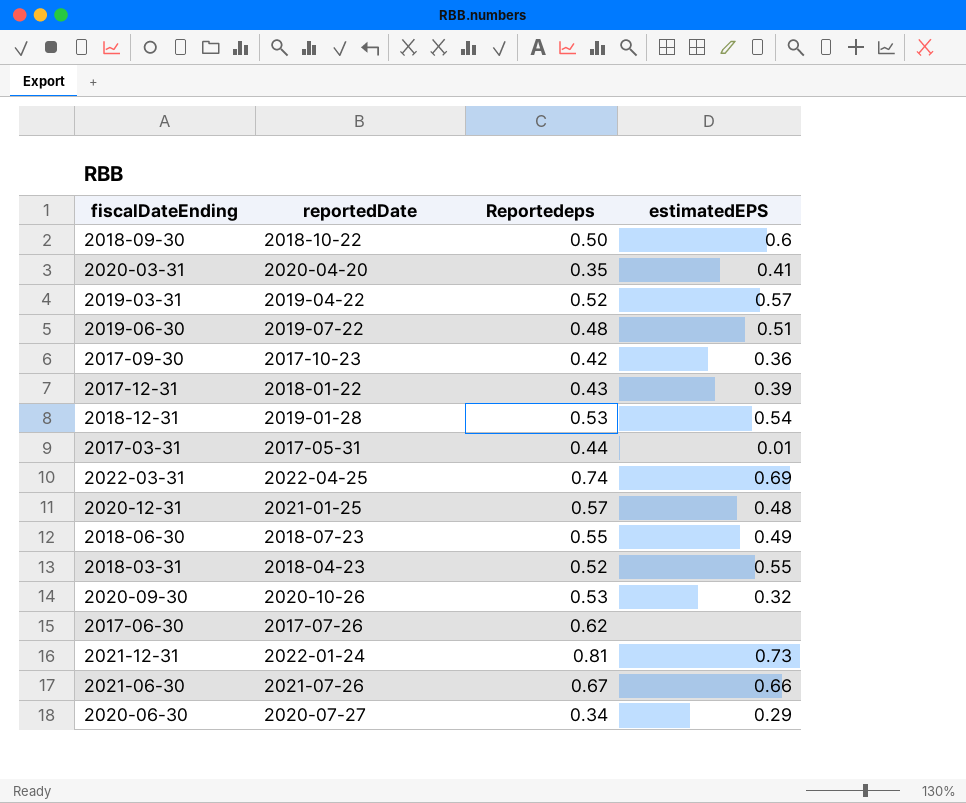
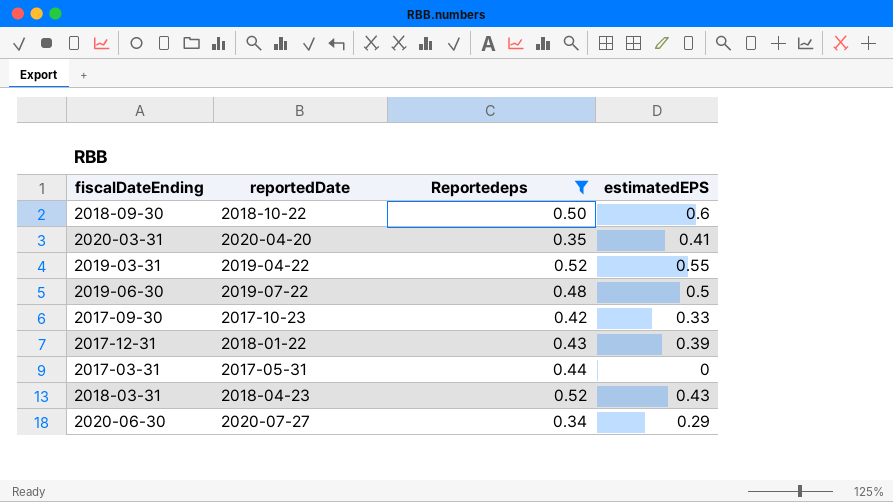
filter: none -> Reportedeps <= 0.52
2019-03-31 | estimatedEPS: 0.57 -> 0.55
2019-06-30 | estimatedEPS: 0.51 -> 0.5
2017-09-30 | estimatedEPS: 0.36 -> 0.33
2017-03-31 | estimatedEPS: 0.01 -> 0
2018-03-31 | estimatedEPS: 0.55 -> 0.43

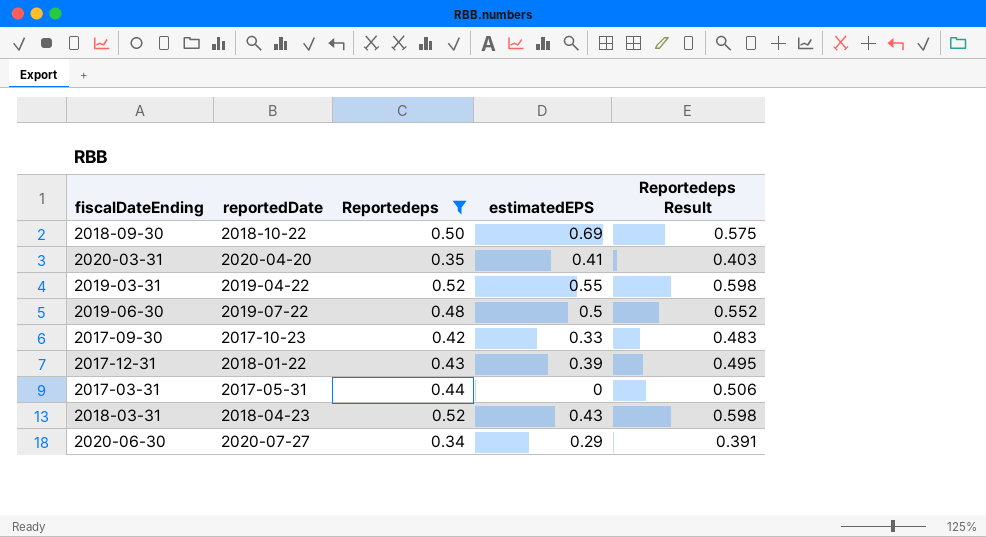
column Reportedeps Result | formula: none -> [Reportedeps] * 1.15
2018-09-30 | estimatedEPS: 0.6 -> 0.69

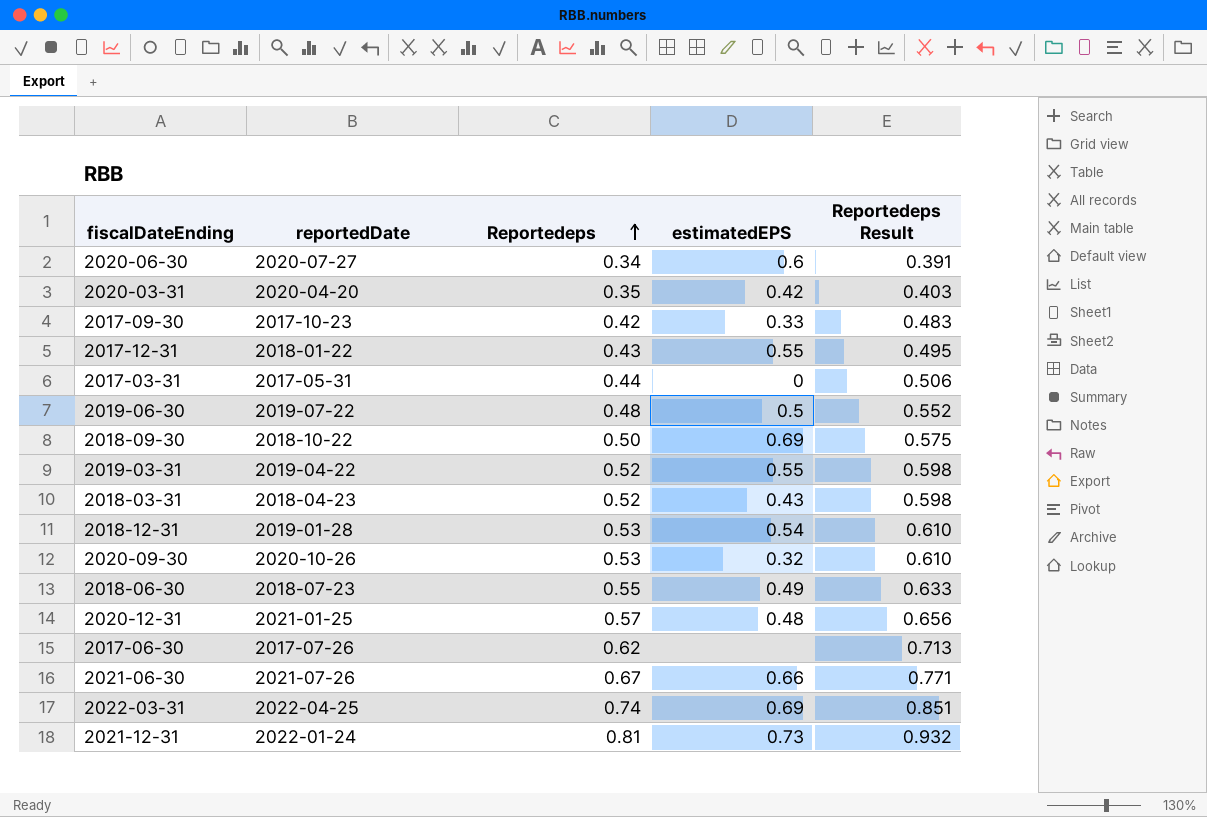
filter: Reportedeps <= 0.52 -> none
row order: none -> Reportedeps ascending
2020-06-30 | estimatedEPS: 0.29 -> 0.6
2020-03-31 | estimatedEPS: 0.41 -> 0.42
2017-12-31 | estimatedEPS: 0.39 -> 0.55

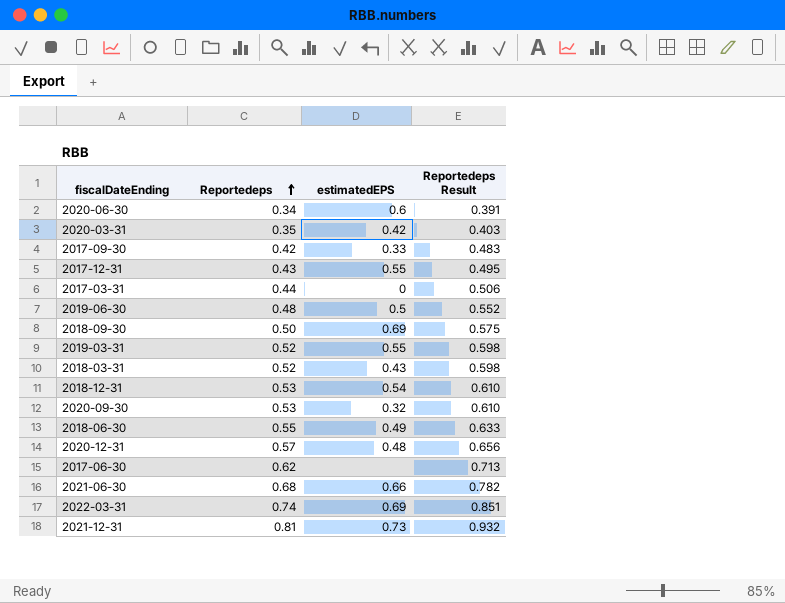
column reportedDate | position: 2 -> none
2021-06-30 | Reportedeps: 0.67 -> 0.68
2021-06-30 | Reportedeps Result: 0.771 -> 0.782

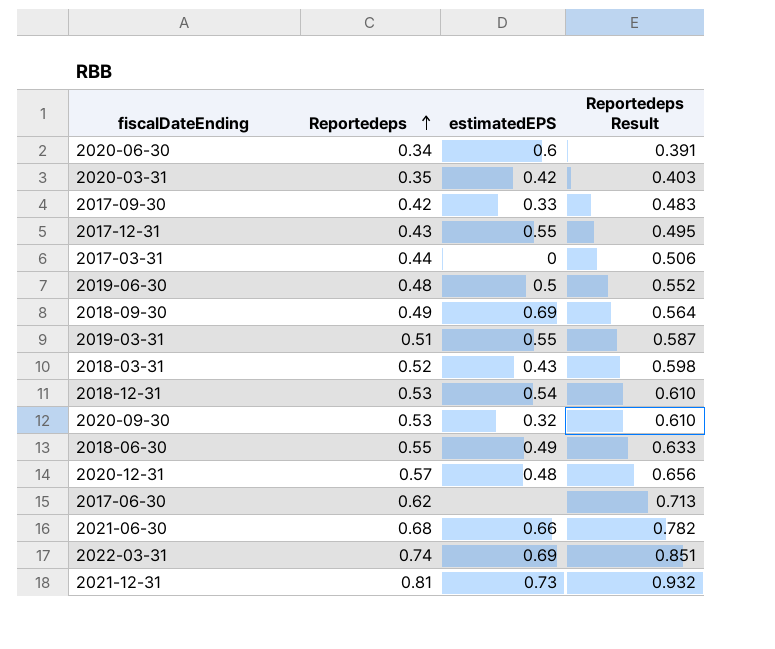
2018-09-30 | Reportedeps: 0.50 -> 0.49
2018-09-30 | Reportedeps Result: 0.575 -> 0.564
2019-03-31 | Reportedeps: 0.52 -> 0.51
2019-03-31 | Reportedeps Result: 0.598 -> 0.587

